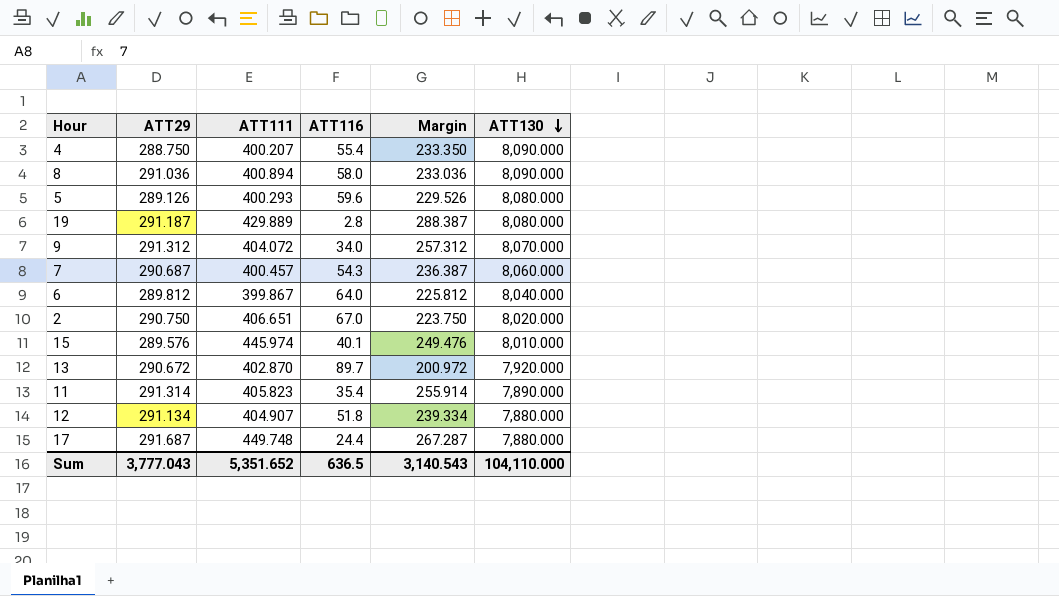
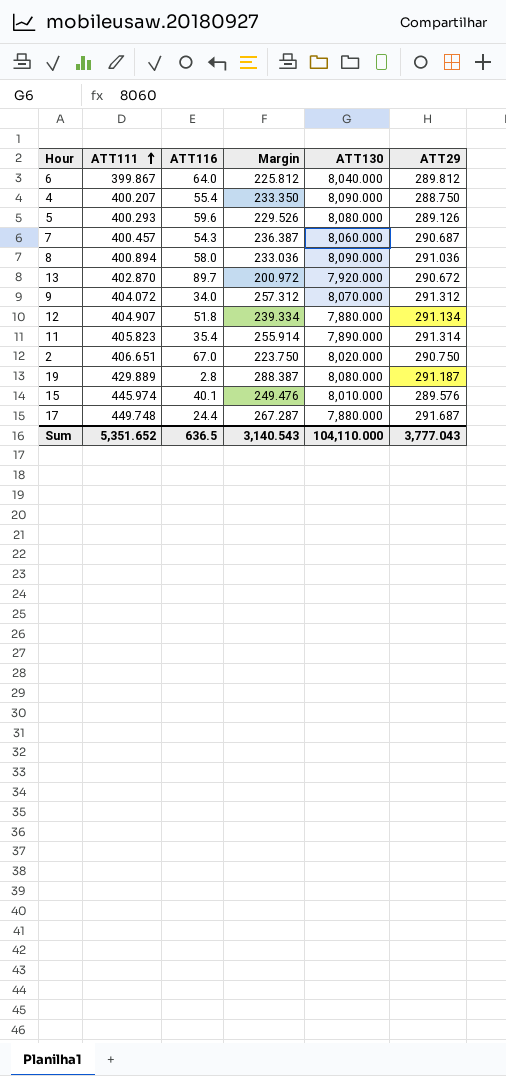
row order: ATT130 descending -> ATT111 ascending
column ATT29 | position: 2 -> 6

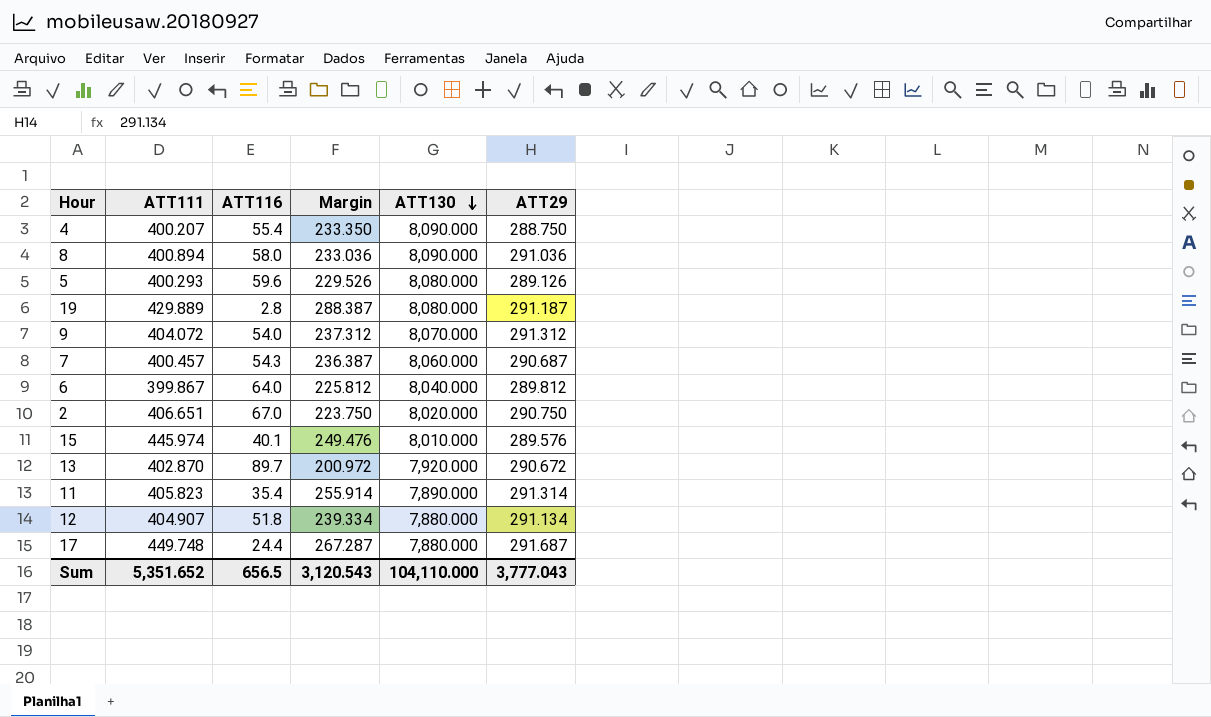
row order: ATT111 ascending -> ATT130 descending
9 | ATT116: 34.0 -> 54.0
9 | Margin: 257.312 -> 237.312
Sum | ATT116: 636.5 -> 656.5
Sum | Margin: 3,140.543 -> 3,120.543

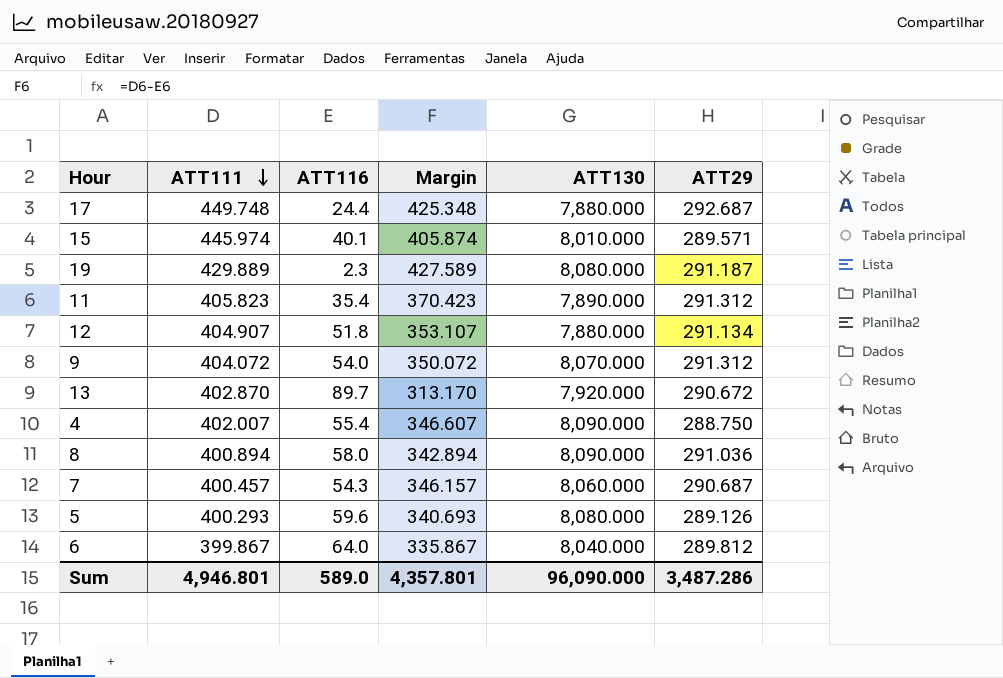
row order: ATT130 descending -> ATT111 descending
column Margin | formula: [ATT29] - [ATT116] -> [ATT111] - [ATT116]
row 2: 406.651 | 67.0 | 223.750 | 8,020.000 | 290.750 -> none
17 | ATT29: 291.687 -> 292.687
15 | ATT29: 289.576 -> 289.571
19 | ATT116: 2.8 -> 2.3
11 | ATT29: 291.314 -> 291.312
4 | ATT111: 400.207 -> 402.007
Sum | ATT111: 5,351.652 -> 4,946.801
Sum | ATT116: 656.5 -> 589.0
Sum | Margin: 3,120.543 -> 4,357.801
Sum | ATT130: 104,110.000 -> 96,090.000
Sum | ATT29: 3,777.043 -> 3,487.286

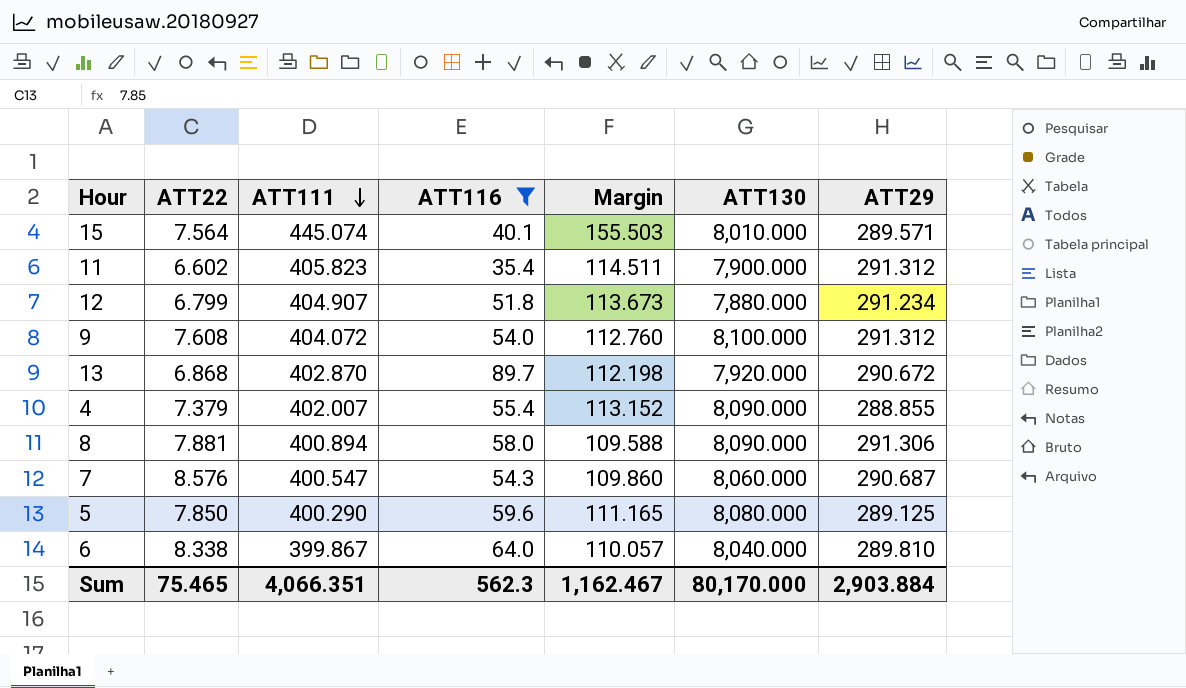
filter: none -> ATT116 >= 35.4
column ATT22 | position: none -> 2
column Margin | formula: [ATT111] - [ATT116] -> [ATT111] - [ATT29]
15 | ATT111: 445.974 -> 445.074
11 | ATT130: 7,890.000 -> 7,900.000
12 | ATT29: 291.134 -> 291.234
9 | ATT130: 8,070.000 -> 8,100.000
4 | ATT29: 288.750 -> 288.855
8 | ATT29: 291.036 -> 291.306
7 | ATT111: 400.457 -> 400.547
5 | ATT111: 400.293 -> 400.290
5 | ATT29: 289.126 -> 289.125
6 | ATT29: 289.812 -> 289.810
Sum | ATT111: 4,946.801 -> 4,066.351
Sum | ATT116: 589.0 -> 562.3
Sum | Margin: 4,357.801 -> 1,162.467
Sum | ATT130: 96,090.000 -> 80,170.000
Sum | ATT29: 3,487.286 -> 2,903.884

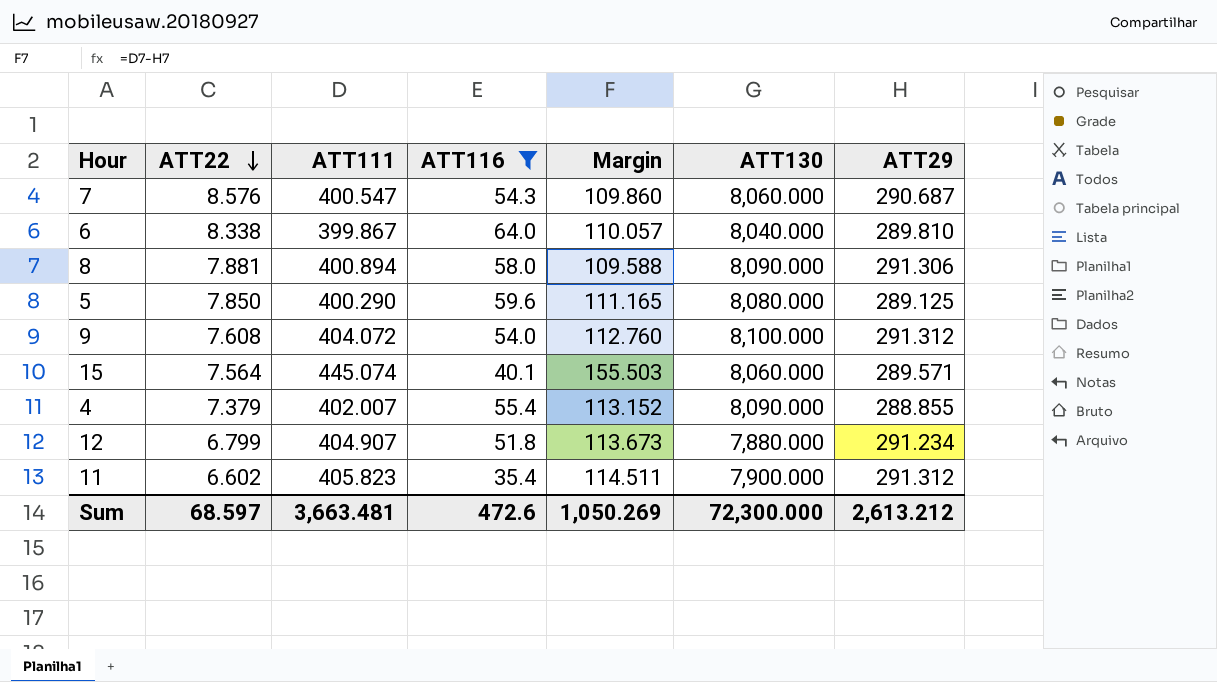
row order: ATT111 descending -> ATT22 descending
row 13: 6.868 | 402.870 | 89.7 | 112.198 | 7,920.000 | 290.672 -> none
15 | ATT130: 8,010.000 -> 8,060.000
Sum | ATT22: 75.465 -> 68.597
Sum | ATT111: 4,066.351 -> 3,663.481
Sum | ATT116: 562.3 -> 472.6
Sum | Margin: 1,162.467 -> 1,050.269
Sum | ATT130: 80,170.000 -> 72,300.000
Sum | ATT29: 2,903.884 -> 2,613.212

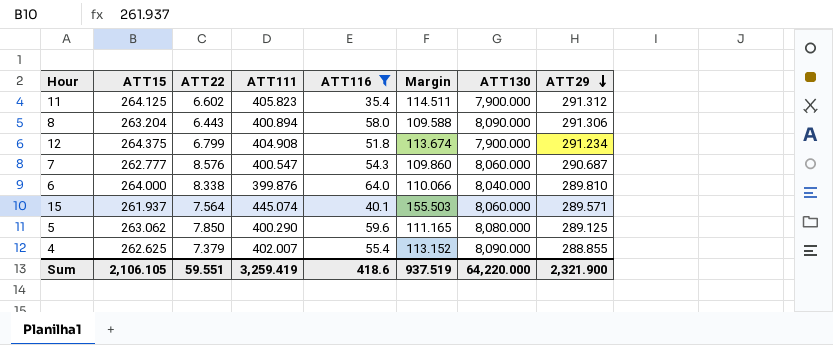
row order: ATT22 descending -> ATT29 descending
column ATT15 | position: none -> 2
row 9: 7.608 | 404.072 | 54.0 | 112.760 | 8,100.000 | 291.312 -> none
8 | ATT22: 7.881 -> 6.443
12 | ATT111: 404.907 -> 404.908
12 | Margin: 113.673 -> 113.674
12 | ATT130: 7,880.000 -> 7,900.000
6 | ATT111: 399.867 -> 399.876
6 | Margin: 110.057 -> 110.066
Sum | ATT22: 68.597 -> 59.551
Sum | ATT111: 3,663.481 -> 3,259.419
Sum | ATT116: 472.6 -> 418.6
Sum | Margin: 1,050.269 -> 937.519
Sum | ATT130: 72,300.000 -> 64,220.000
Sum | ATT29: 2,613.212 -> 2,321.900

